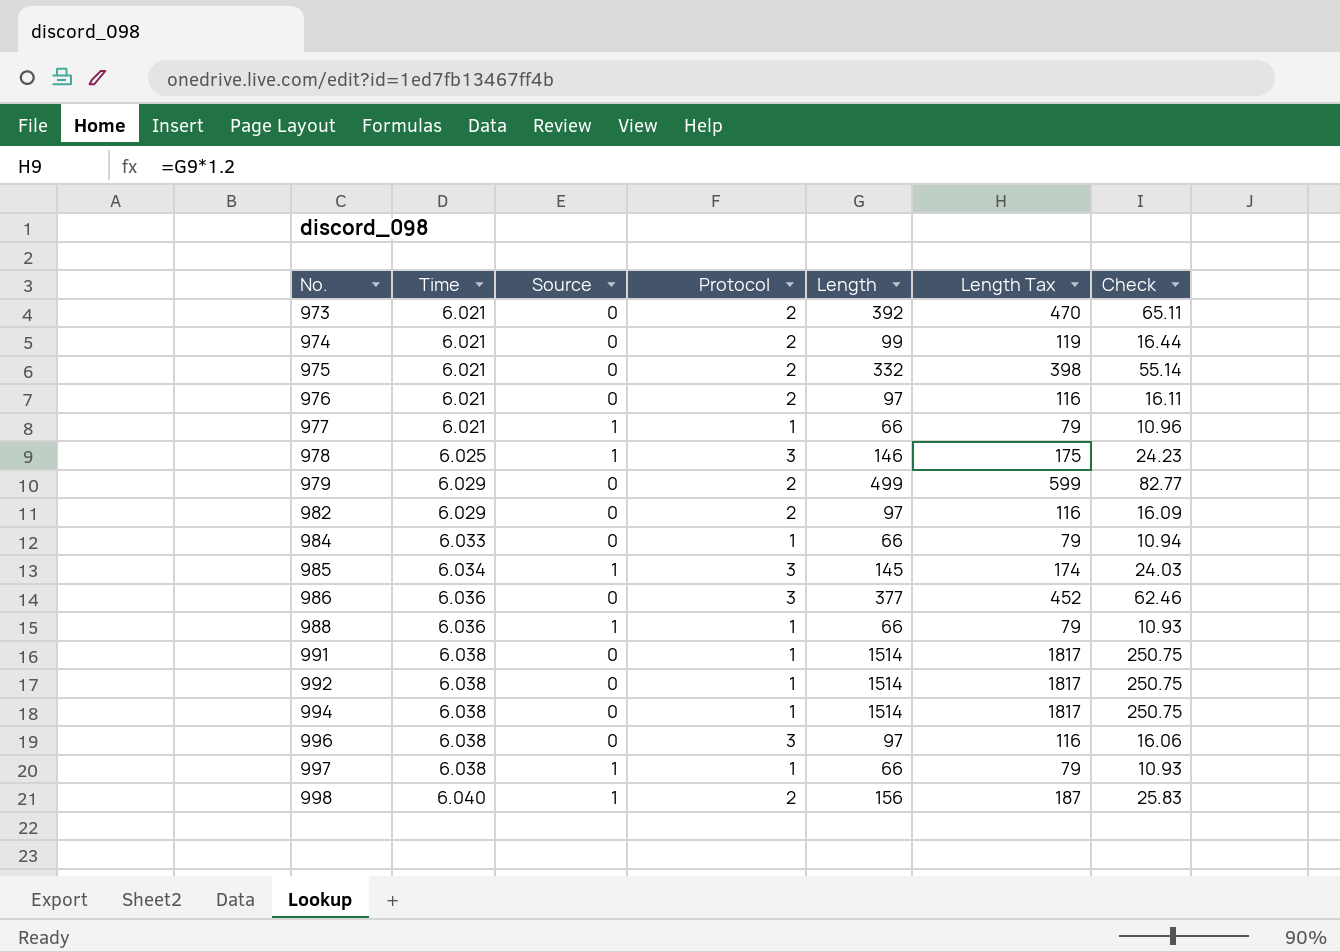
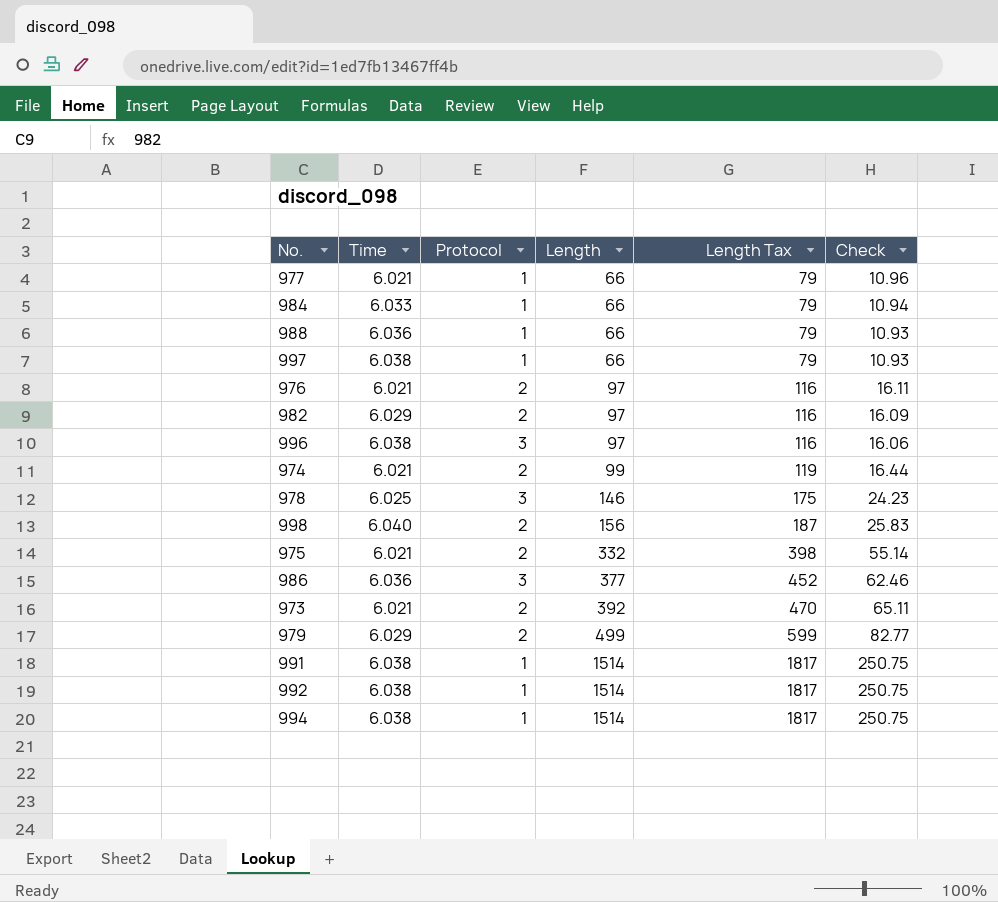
row order: No. ascending -> Length ascending
column Source | position: 3 -> none
row 985: 6.034 | 1 | 3 | 145 | 174 | 24.03 -> none

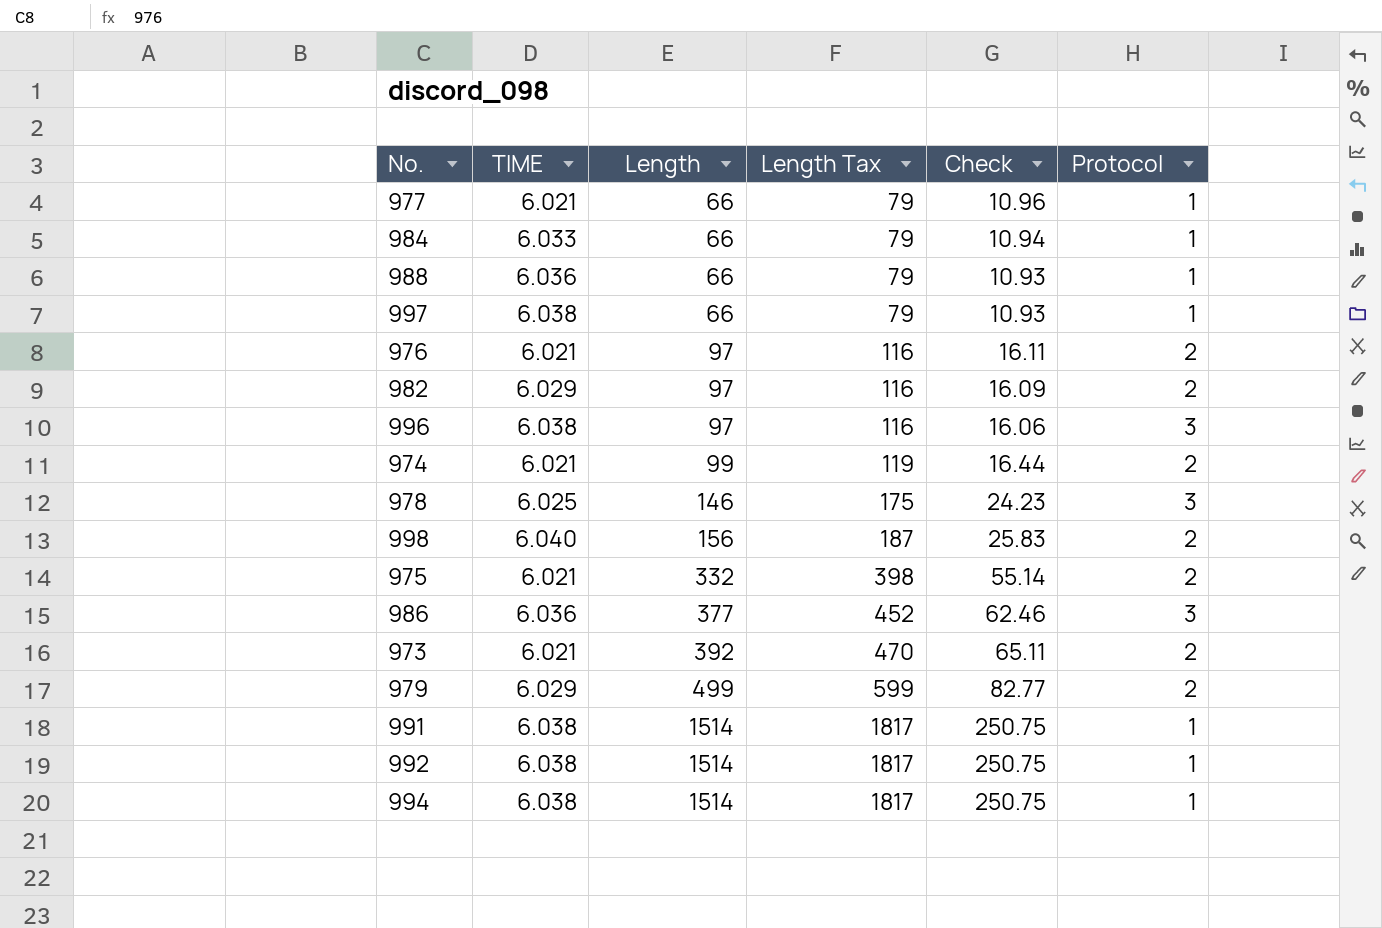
column name: Time -> TIME
column Protocol | position: 3 -> 6

